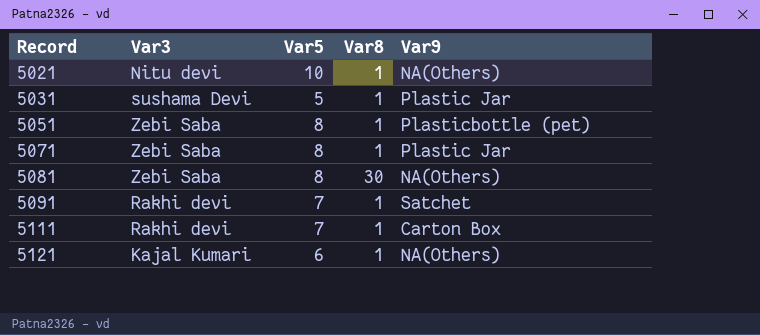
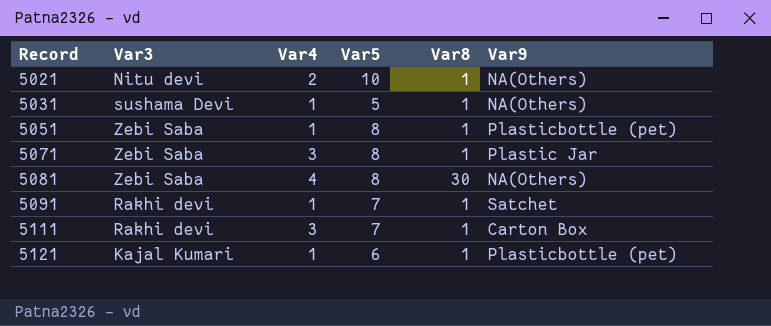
column Var4 | position: none -> 3
5031 | Var9: Plastic Jar -> NA(Others)
5121 | Var9: NA(Others) -> Plasticbottle (pet)

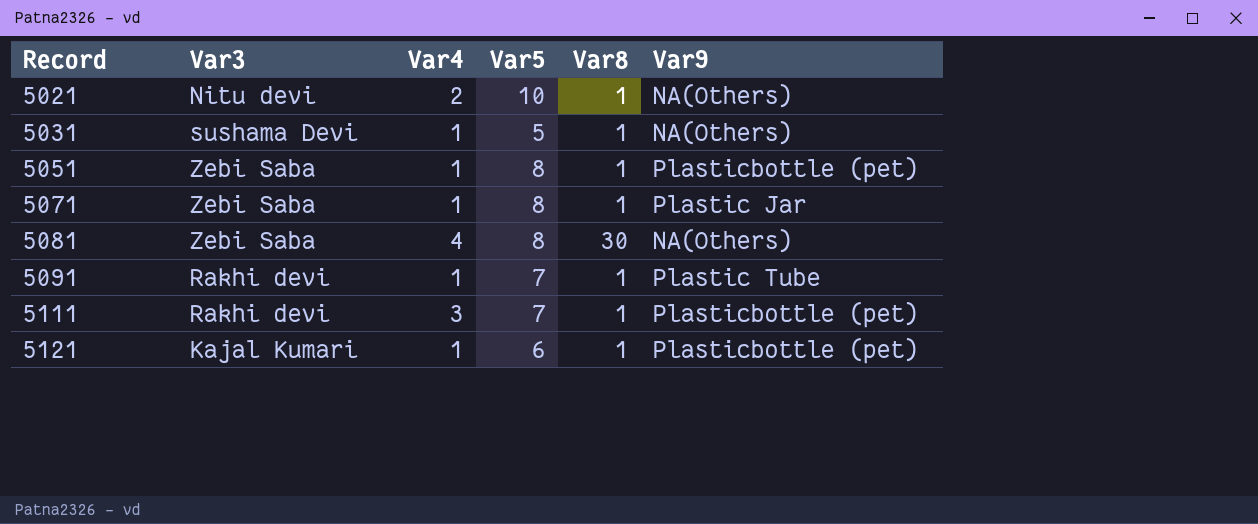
5071 | Var4: 3 -> 1
5091 | Var9: Satchet -> Plastic Tube
5111 | Var9: Carton Box -> Plasticbottle (pet)

